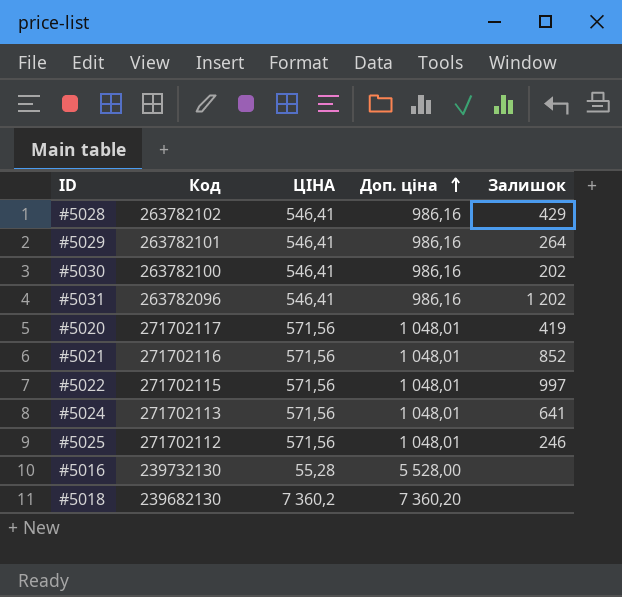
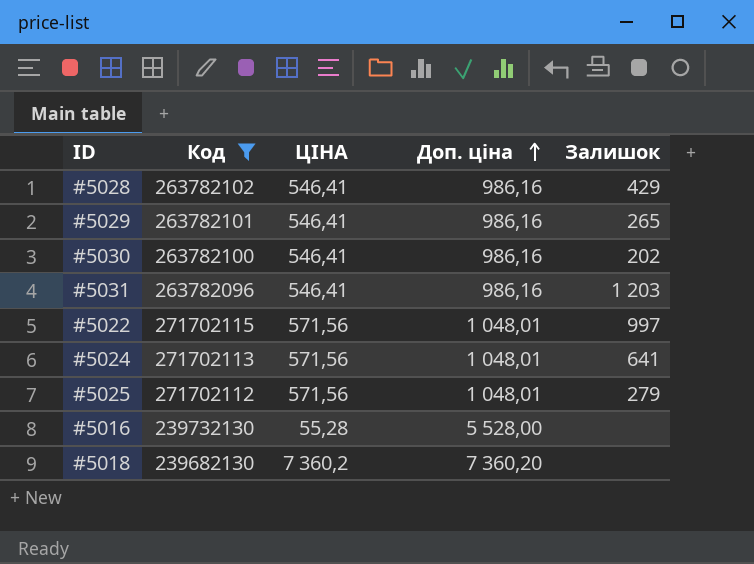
filter: none -> Код <= 271702115
#5029 | Залишок: 264 -> 265
#5031 | Залишок: 1 202 -> 1 203
#5025 | Залишок: 246 -> 279

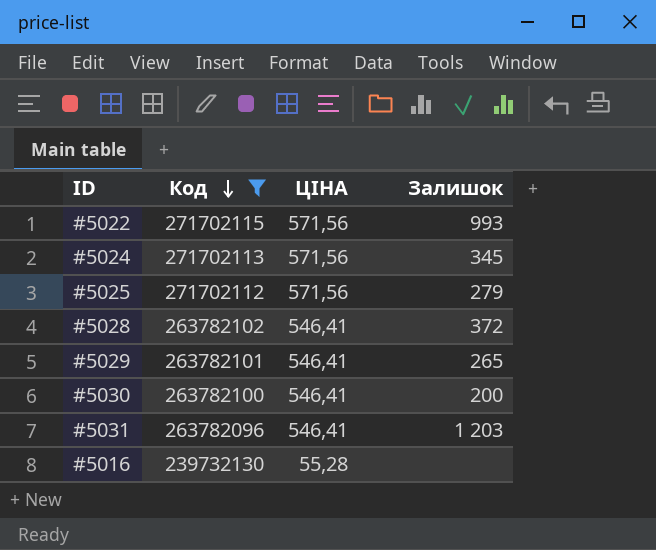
row order: Доп. ціна ascending -> Код descending
column Доп. ціна | position: 4 -> none
row #5018: 239682130 | 7 360,2 | 7 360,20 | none -> none
#5022 | Залишок: 997 -> 993
#5024 | Залишок: 641 -> 345
#5028 | Залишок: 429 -> 372
#5030 | Залишок: 202 -> 200

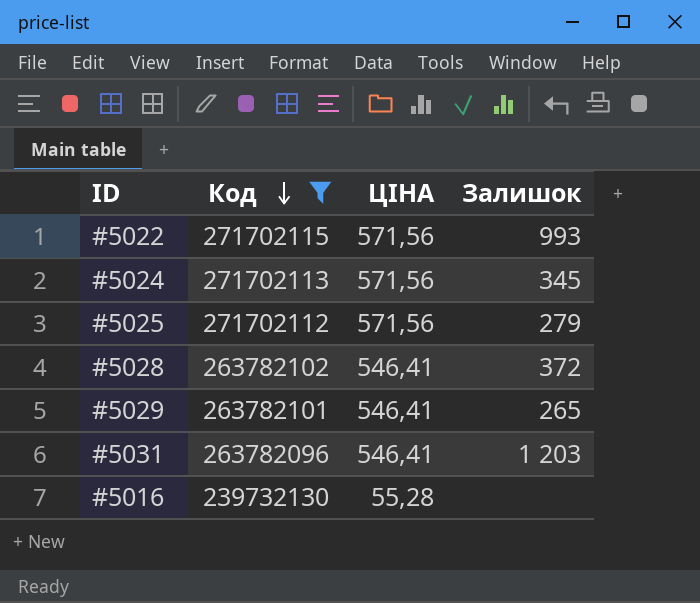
row #5030: 263782100 | 546,41 | 200 -> none

